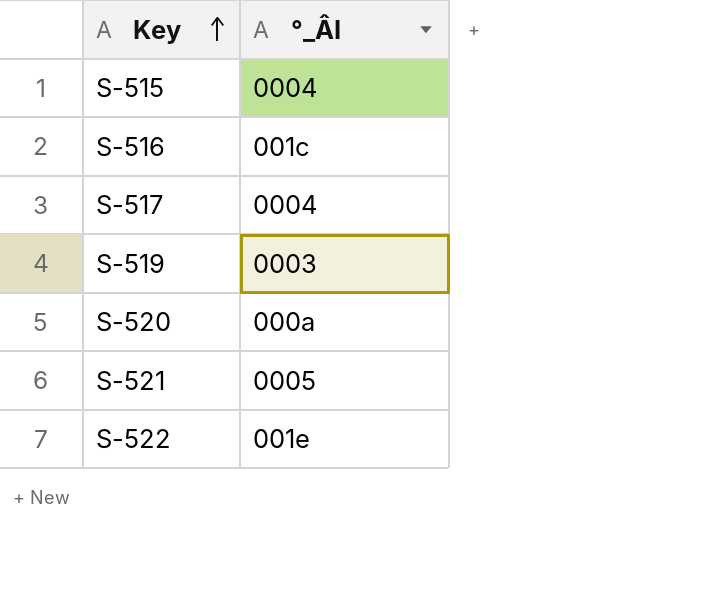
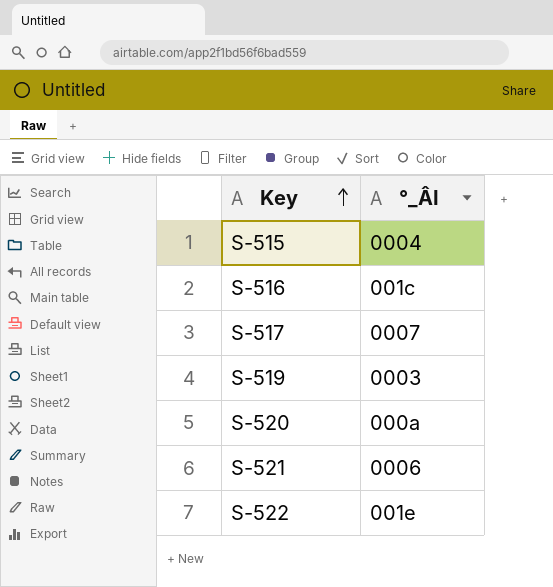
S-517 | °_ÂI: 0004 -> 0007
S-521 | °_ÂI: 0005 -> 0006

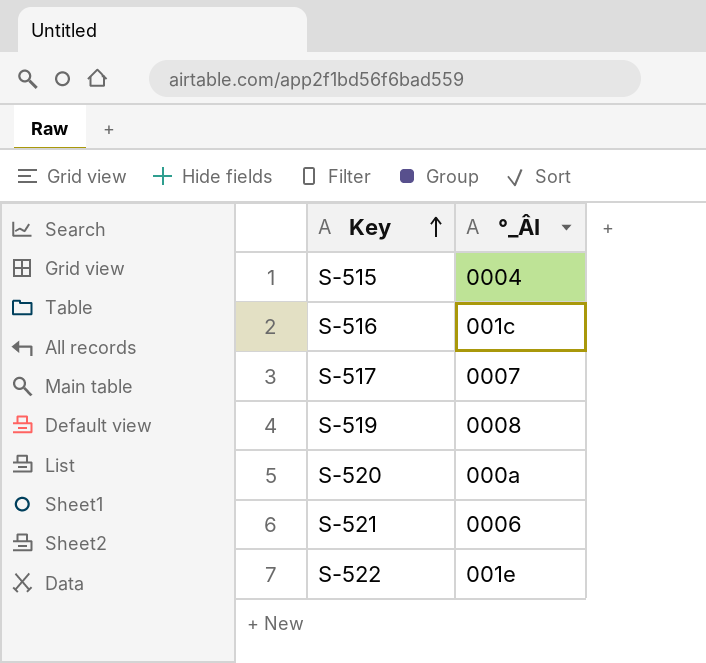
S-519 | °_ÂI: 0003 -> 0008

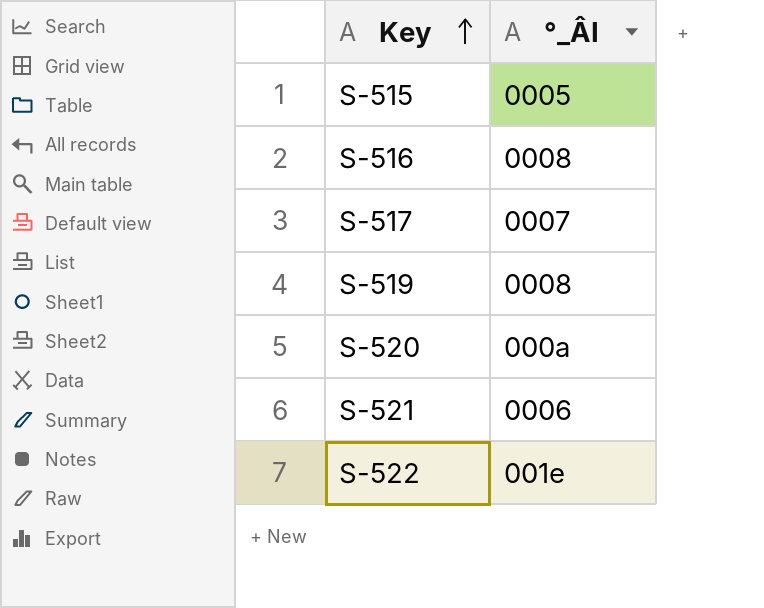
S-515 | °_ÂI: 0004 -> 0005
S-516 | °_ÂI: 001c -> 0008

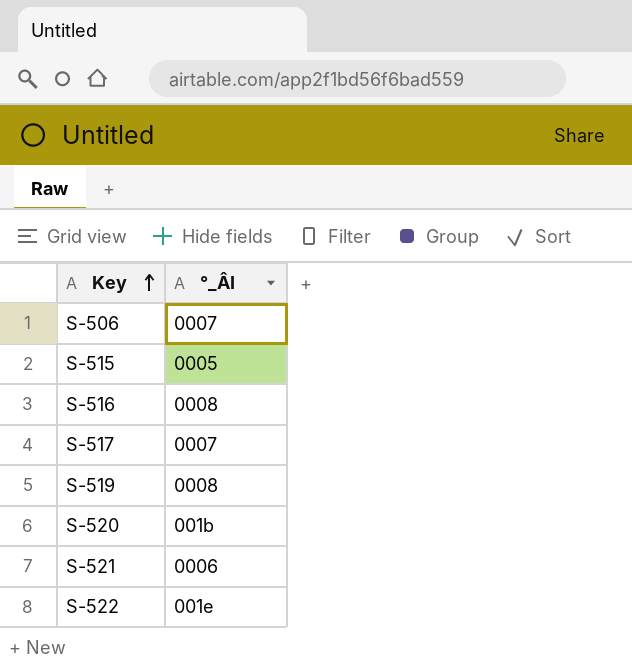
row S-506: none -> 0007
S-520 | °_ÂI: 000a -> 001b

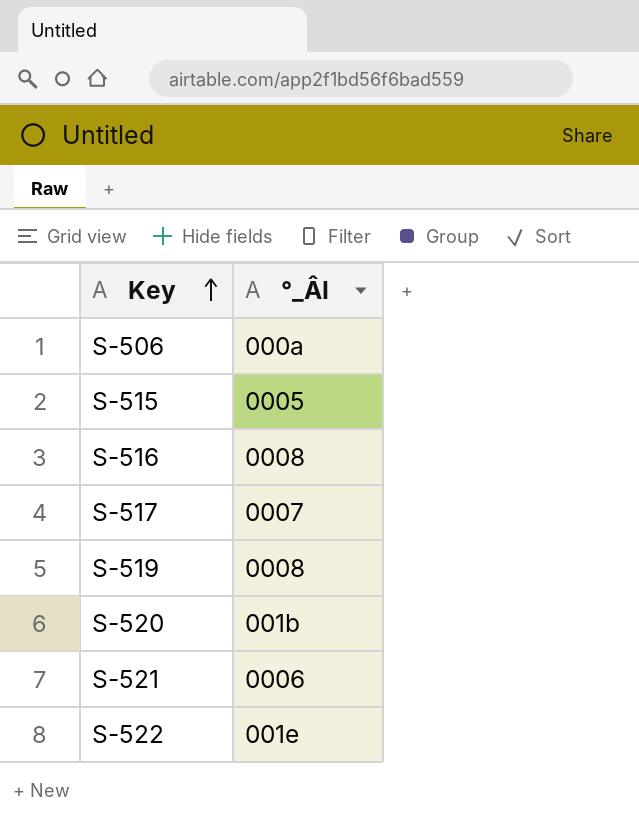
S-506 | °_ÂI: 0007 -> 000a

